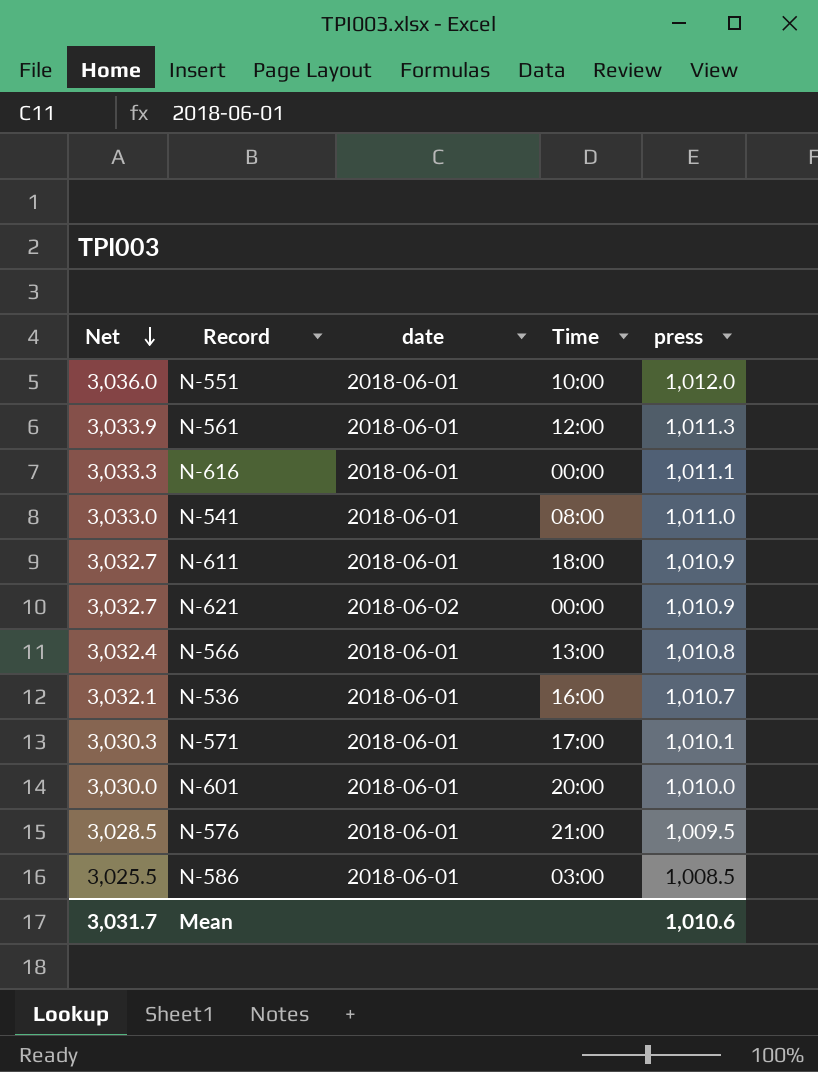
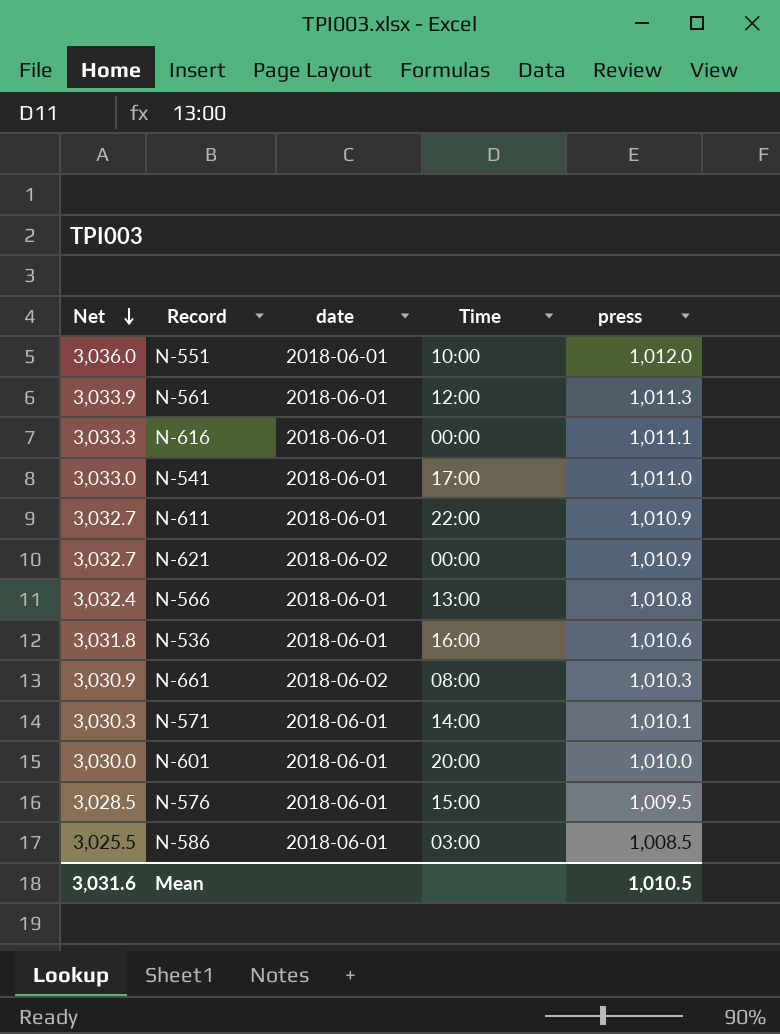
N-541 | Time: 08:00 -> 17:00
N-611 | Time: 18:00 -> 22:00
N-536 | Net: 3,032.1 -> 3,031.8
N-536 | press: 1,010.7 -> 1,010.6
row N-661: none -> 3,030.9 | 2018-06-02 | 08:00 | 1,010.3
N-571 | Time: 17:00 -> 14:00
N-576 | Time: 21:00 -> 15:00
Mean | Net: 3,031.7 -> 3,031.6
Mean | press: 1,010.6 -> 1,010.5

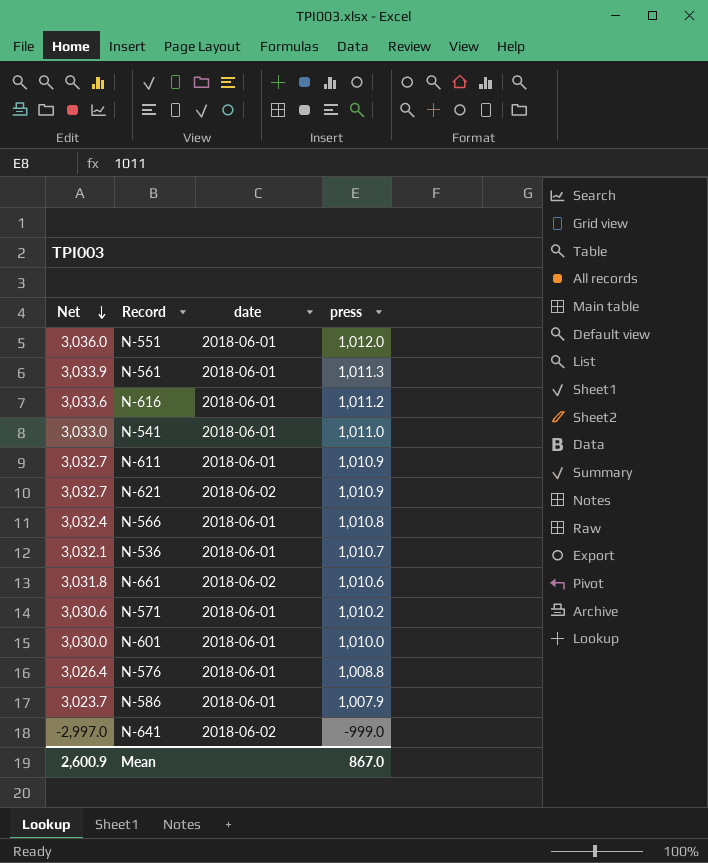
column Time | position: 4 -> none
N-616 | Net: 3,033.3 -> 3,033.6
N-616 | press: 1,011.1 -> 1,011.2
N-536 | Net: 3,031.8 -> 3,032.1
N-536 | press: 1,010.6 -> 1,010.7
N-661 | Net: 3,030.9 -> 3,031.8
N-661 | press: 1,010.3 -> 1,010.6
N-571 | Net: 3,030.3 -> 3,030.6
N-571 | press: 1,010.1 -> 1,010.2
N-576 | Net: 3,028.5 -> 3,026.4
N-576 | press: 1,009.5 -> 1,008.8
N-586 | Net: 3,025.5 -> 3,023.7
N-586 | press: 1,008.5 -> 1,007.9
row N-641: none -> -2,997.0 | 2018-06-02 | -999.0
Mean | Net: 3,031.6 -> 2,600.9
Mean | press: 1,010.5 -> 867.0

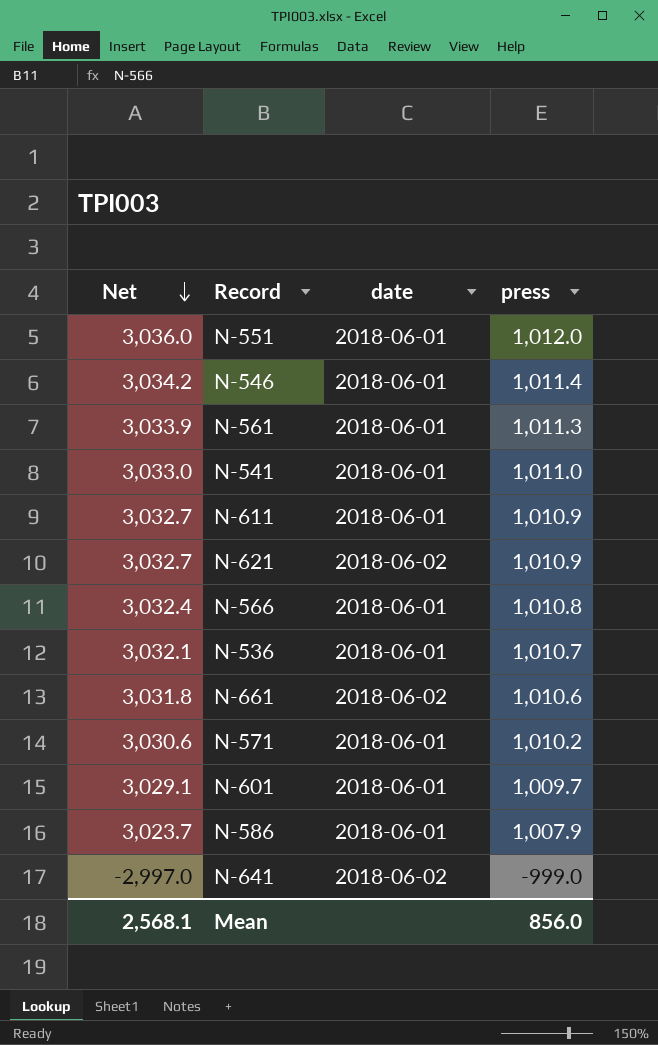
row N-616: 3,033.6 | 2018-06-01 | 1,011.2 -> none
row N-576: 3,026.4 | 2018-06-01 | 1,008.8 -> none
row N-546: none -> 3,034.2 | 2018-06-01 | 1,011.4
N-601 | Net: 3,030.0 -> 3,029.1
N-601 | press: 1,010.0 -> 1,009.7
Mean | Net: 2,600.9 -> 2,568.1
Mean | press: 867.0 -> 856.0

